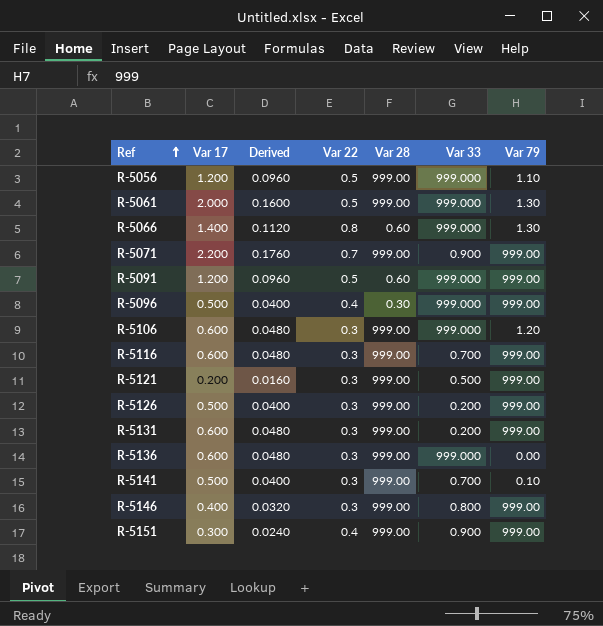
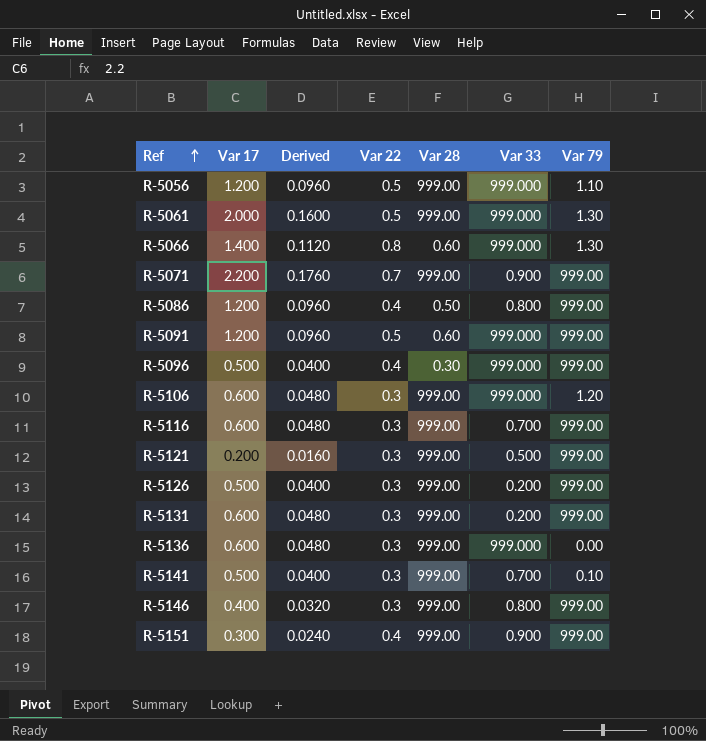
row R-5086: none -> 1.200 | 0.0960 | 0.4 | 0.50 | 0.800 | 999.00

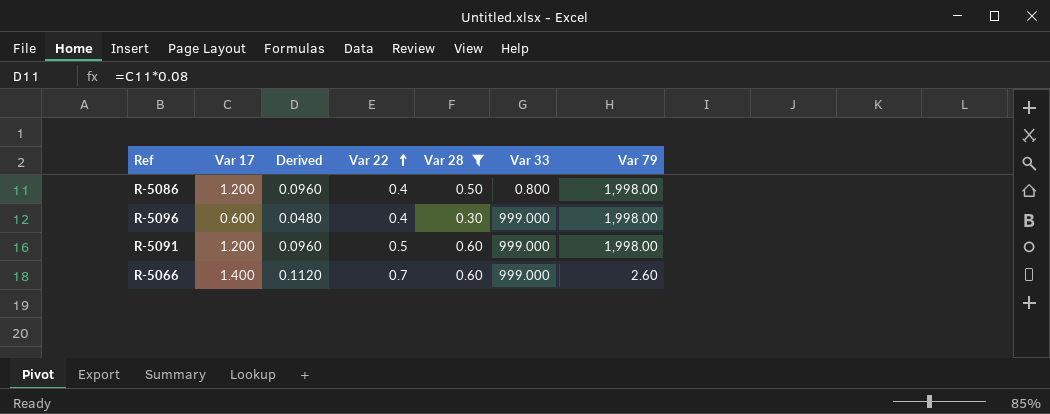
filter: none -> Var 28 != 999.00
row order: Ref ascending -> Var 22 ascending
R-5086 | Var 79: 999.00 -> 1,998.00
R-5096 | Var 17: 0.500 -> 0.600
R-5096 | Derived: 0.0400 -> 0.0480
R-5096 | Var 79: 999.00 -> 1,998.00
R-5091 | Var 79: 999.00 -> 1,998.00
R-5066 | Var 22: 0.8 -> 0.7
R-5066 | Var 79: 1.30 -> 2.60

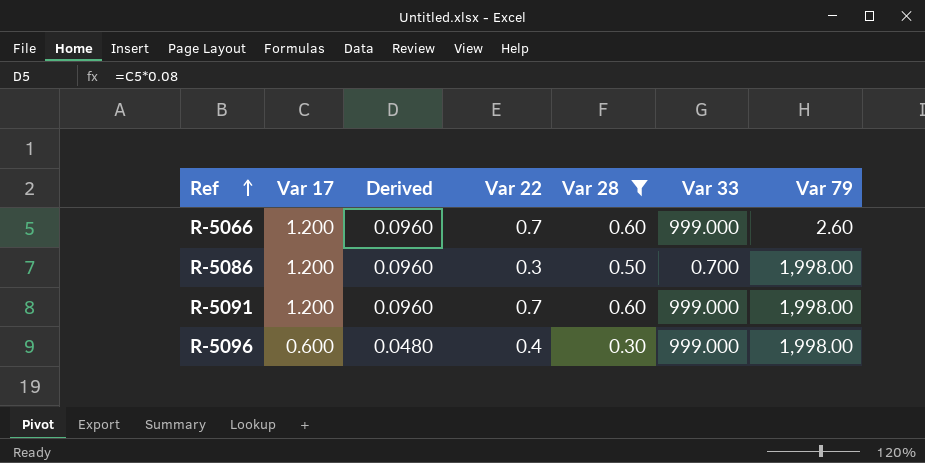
row order: Var 22 ascending -> Ref ascending
R-5066 | Var 17: 1.400 -> 1.200
R-5066 | Derived: 0.1120 -> 0.0960
R-5086 | Var 22: 0.4 -> 0.3
R-5086 | Var 33: 0.800 -> 0.700
R-5091 | Var 22: 0.5 -> 0.7

